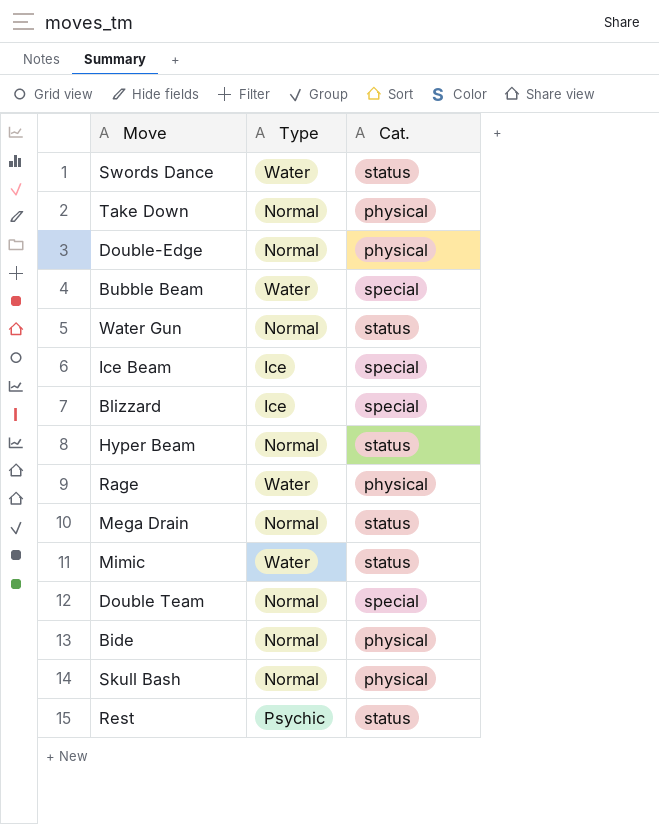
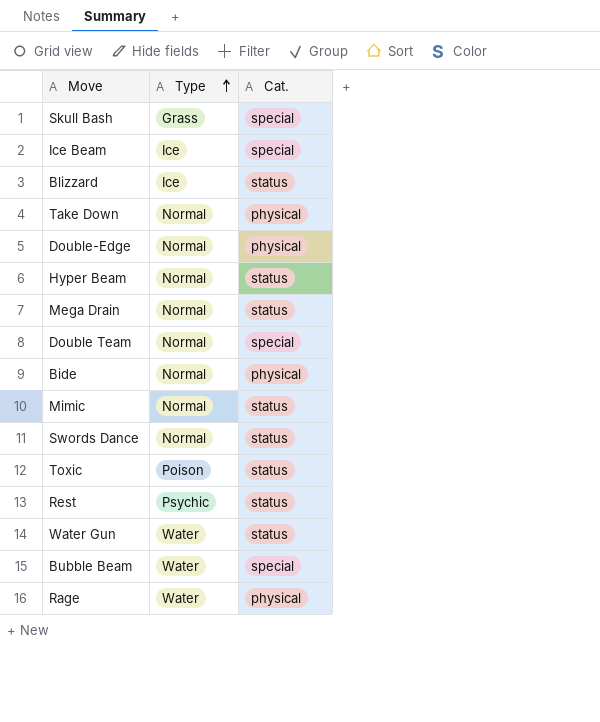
row order: none -> Type ascending
Skull Bash | Type: Normal -> Grass
Skull Bash | Cat.: physical -> special
Blizzard | Cat.: special -> status
Mimic | Type: Water -> Normal
Swords Dance | Type: Water -> Normal
row Toxic: none -> Poison | status
Water Gun | Type: Normal -> Water

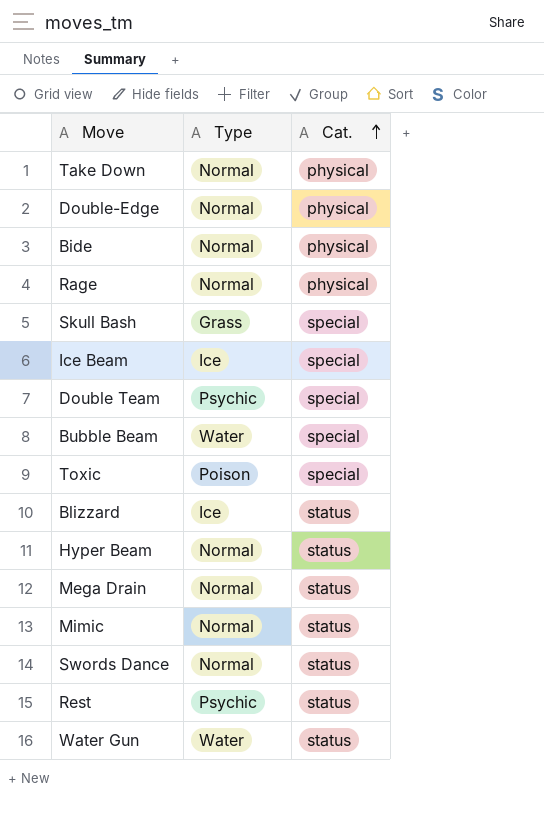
row order: Type ascending -> Cat. ascending
Rage | Type: Water -> Normal
Double Team | Type: Normal -> Psychic
Toxic | Cat.: status -> special

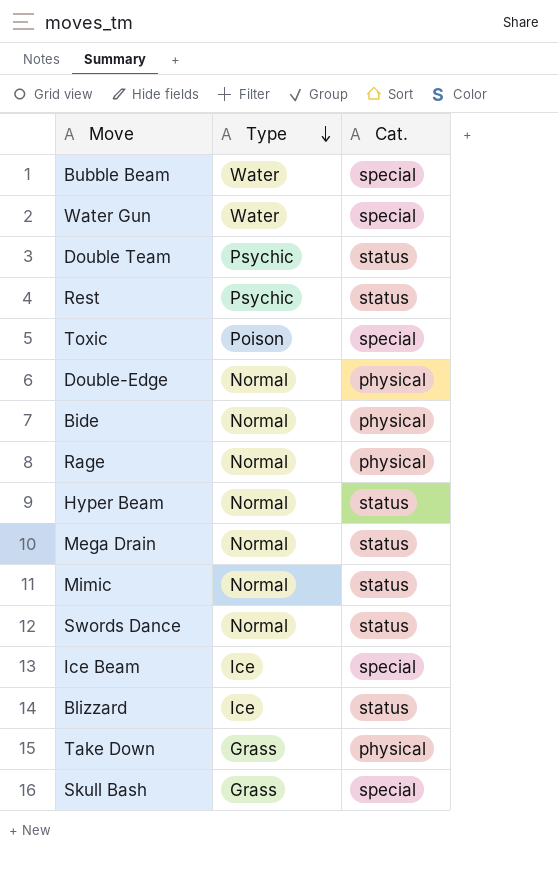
row order: Cat. ascending -> Type descending
Water Gun | Cat.: status -> special
Double Team | Cat.: special -> status
Take Down | Type: Normal -> Grass

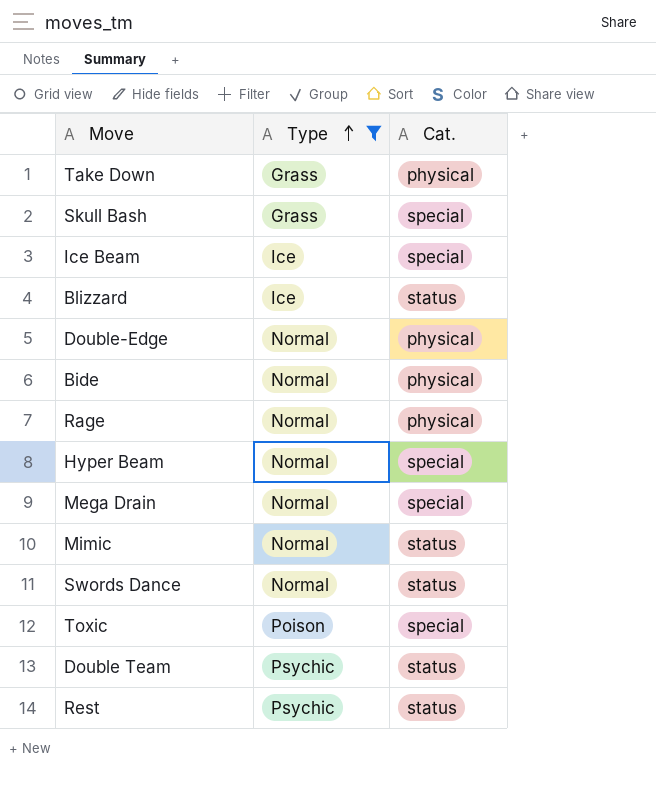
filter: none -> Type != Water
row order: Type descending -> Type ascending
Hyper Beam | Cat.: status -> special
Mega Drain | Cat.: status -> special

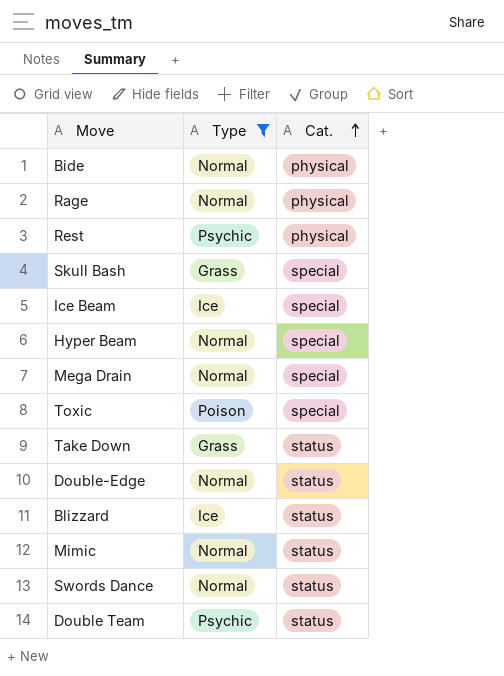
row order: Type ascending -> Cat. ascending
Rest | Cat.: status -> physical
Take Down | Cat.: physical -> status
Double-Edge | Cat.: physical -> status

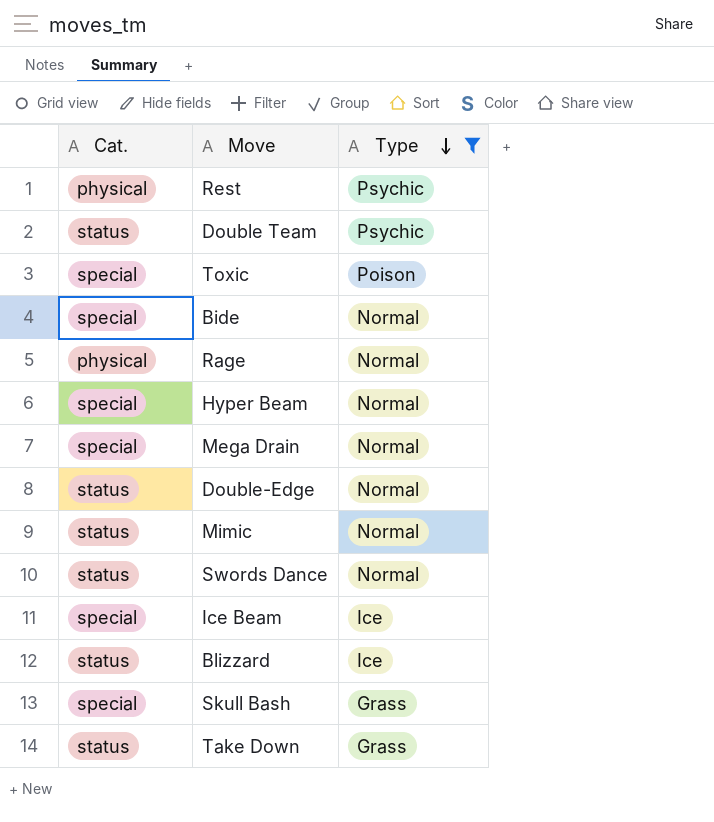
row order: Cat. ascending -> Type descending
column Cat. | position: 3 -> 1
Bide | Cat.: physical -> special

